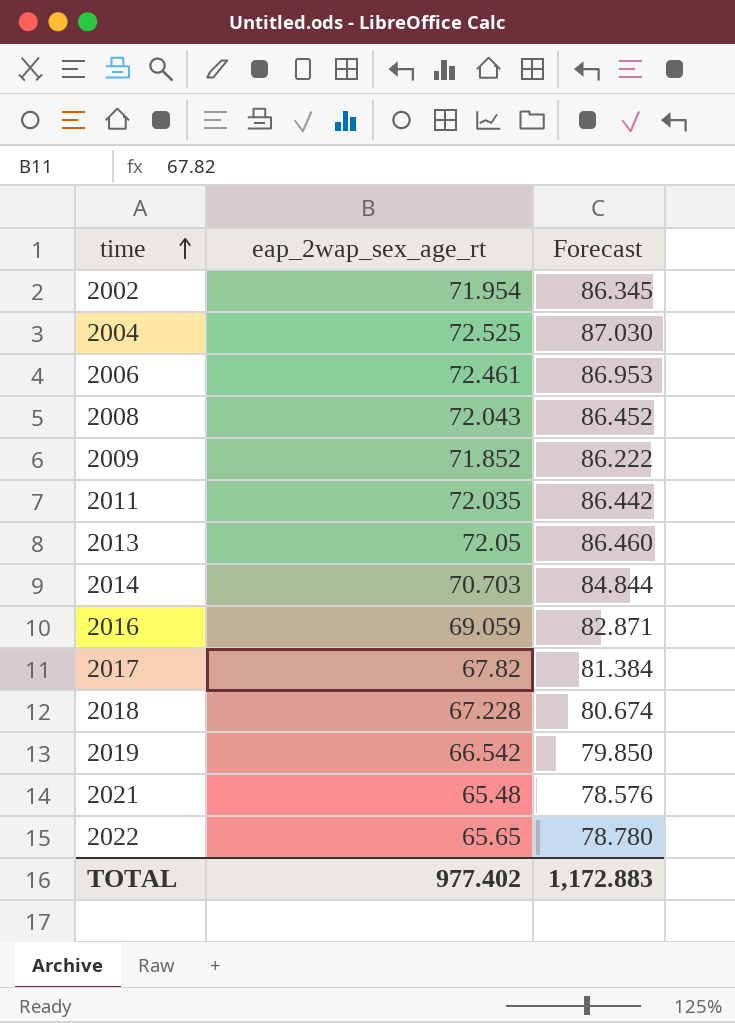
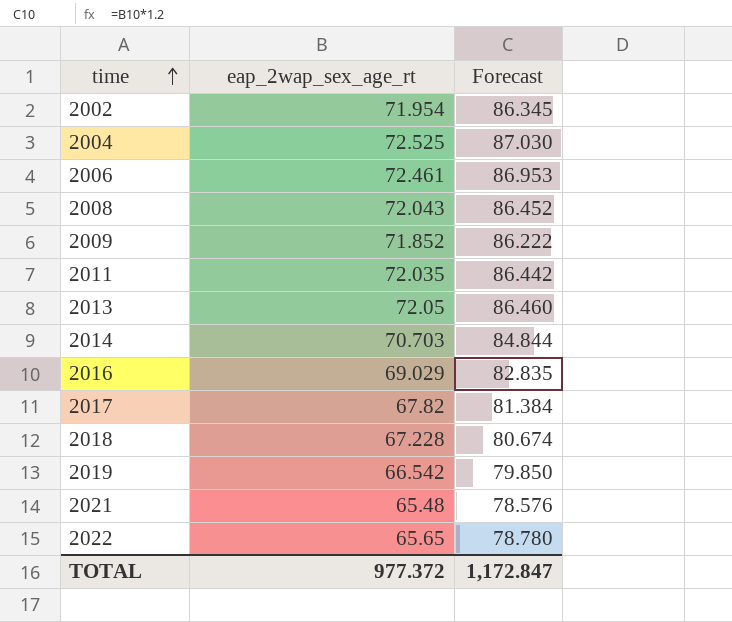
2016 | eap_2wap_sex_age_rt: 69.059 -> 69.029
2016 | Forecast: 82.871 -> 82.835
TOTAL | eap_2wap_sex_age_rt: 977.402 -> 977.372
TOTAL | Forecast: 1,172.883 -> 1,172.847

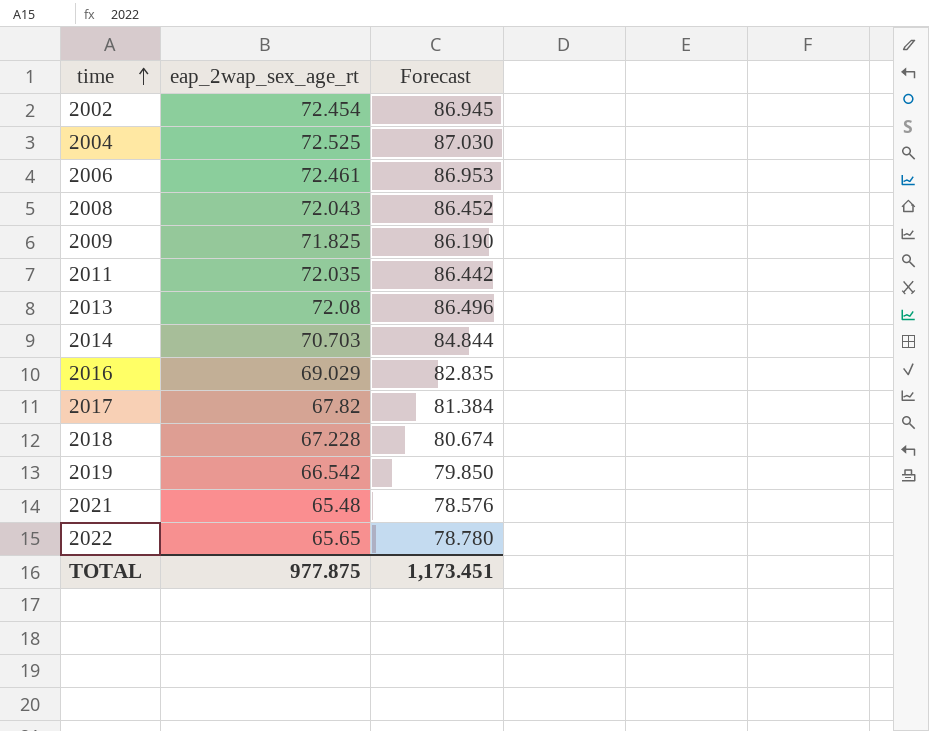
2002 | eap_2wap_sex_age_rt: 71.954 -> 72.454
2002 | Forecast: 86.345 -> 86.945
2009 | eap_2wap_sex_age_rt: 71.852 -> 71.825
2009 | Forecast: 86.222 -> 86.190
2013 | eap_2wap_sex_age_rt: 72.05 -> 72.08
2013 | Forecast: 86.460 -> 86.496
TOTAL | eap_2wap_sex_age_rt: 977.372 -> 977.875
TOTAL | Forecast: 1,172.847 -> 1,173.451

